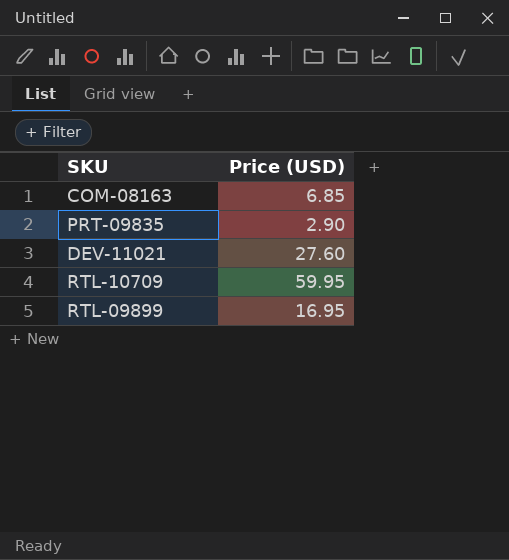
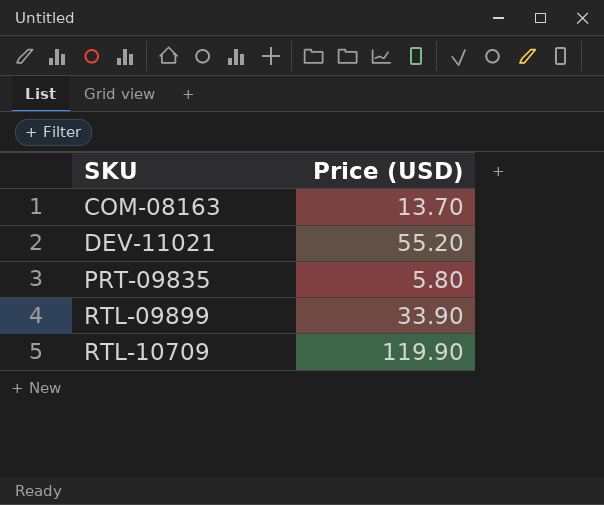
row order: none -> SKU ascending
COM-08163 | Price (USD): 6.85 -> 13.70
DEV-11021 | Price (USD): 27.60 -> 55.20
PRT-09835 | Price (USD): 2.90 -> 5.80
RTL-09899 | Price (USD): 16.95 -> 33.90
RTL-10709 | Price (USD): 59.95 -> 119.90

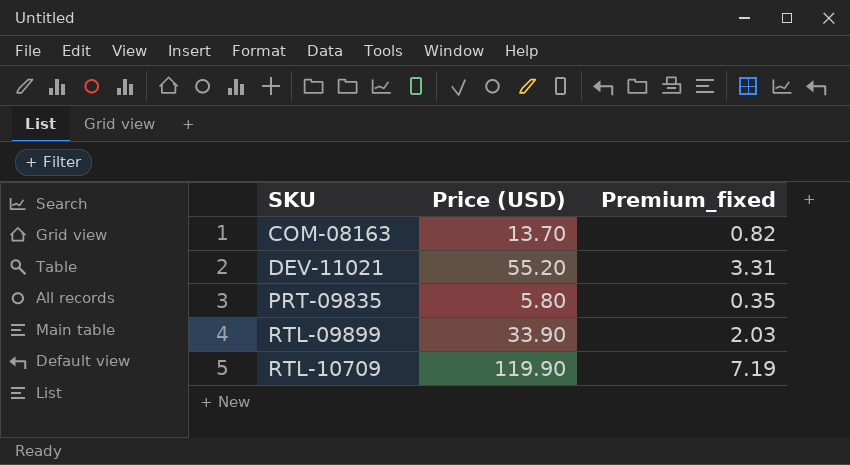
column Premium_fixed | formula: none -> [Price (USD)] * 0.06

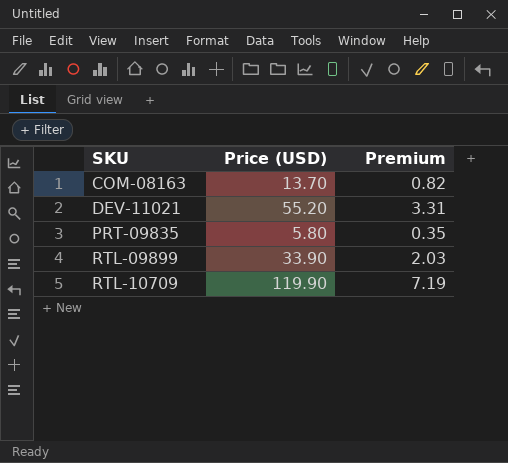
column name: Premium_fixed -> Premium

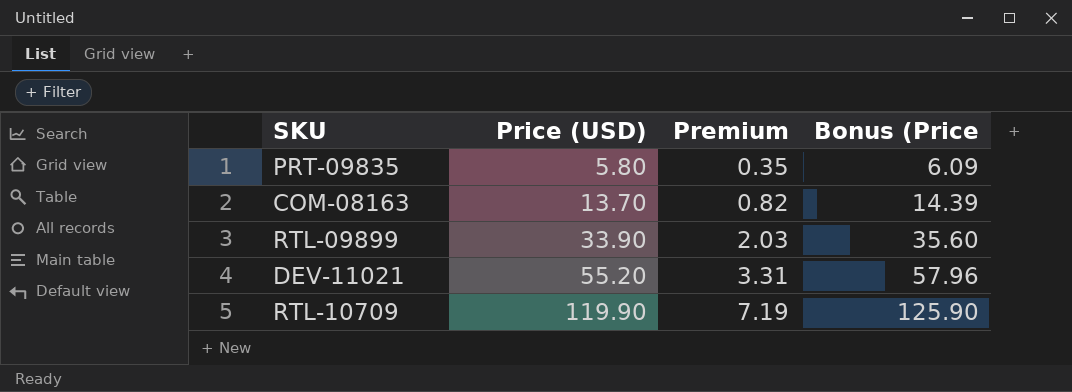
row order: SKU ascending -> Price (USD) ascending
column Bonus (Price | formula: none -> [Price (USD)] * 1.05

